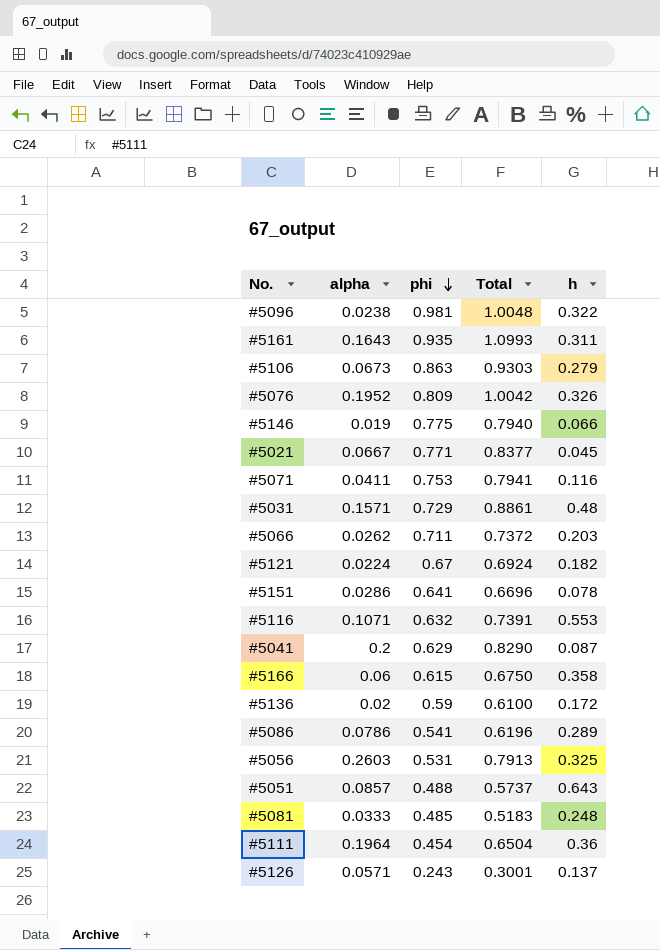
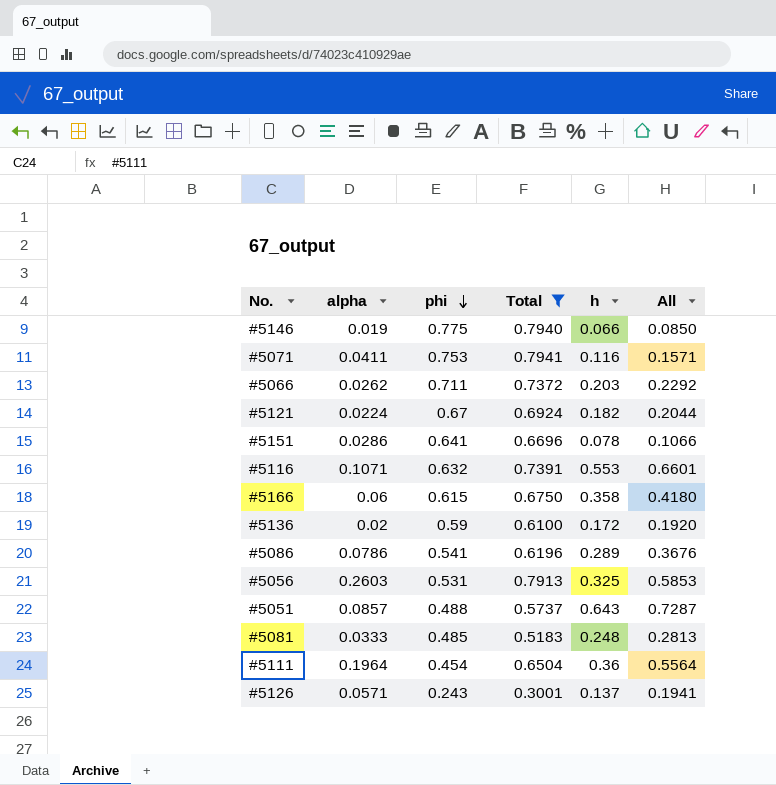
filter: none -> Total <= 0.7941
column All | formula: none -> [alpha] + [h]

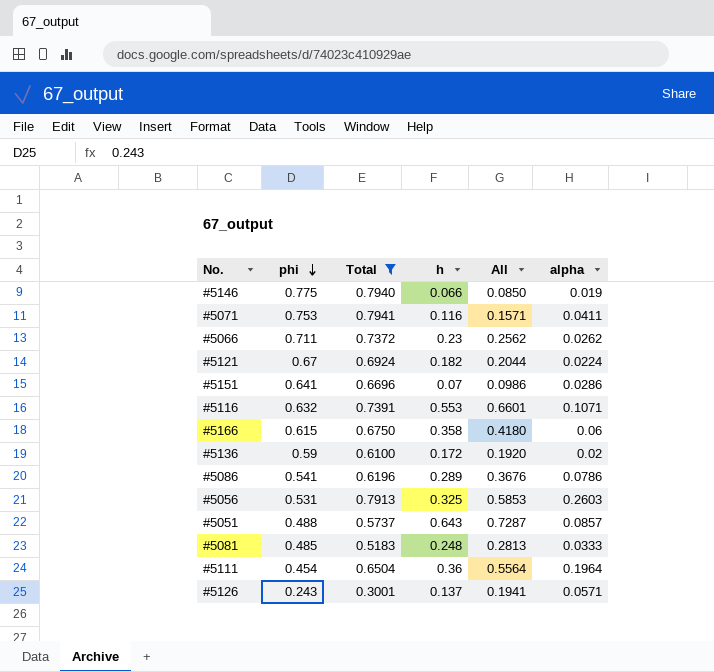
column alpha | position: 2 -> 6
#5066 | h: 0.203 -> 0.23
#5066 | All: 0.2292 -> 0.2562
#5151 | h: 0.078 -> 0.07
#5151 | All: 0.1066 -> 0.0986

